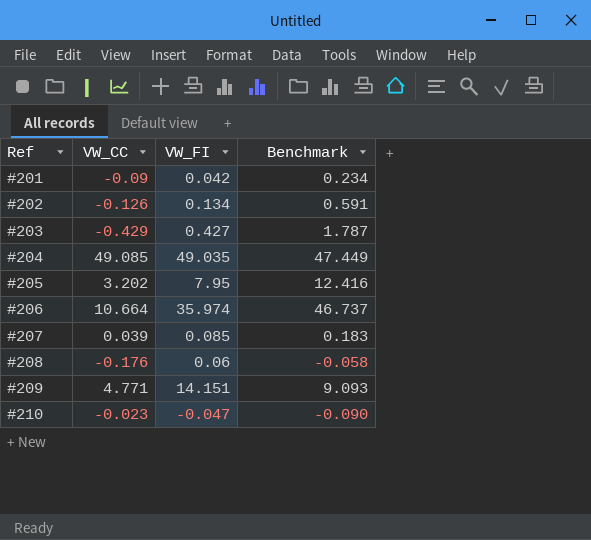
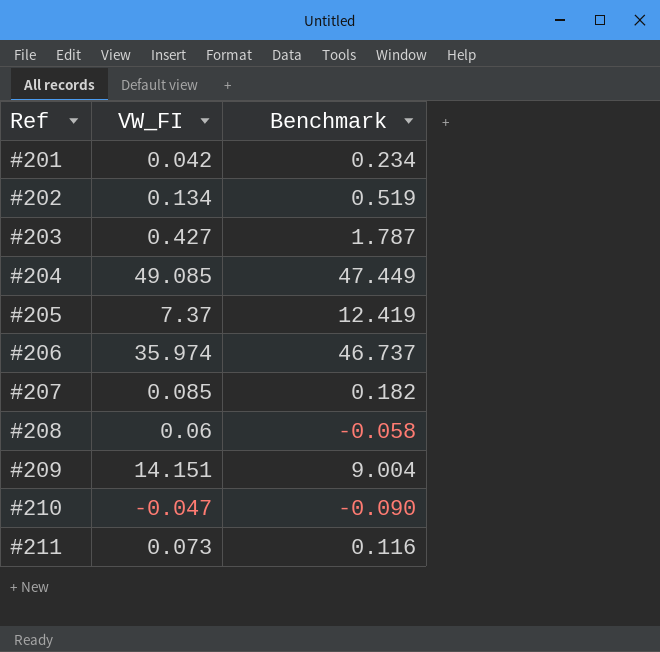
column VW_CC | position: 2 -> none
#202 | Benchmark: 0.591 -> 0.519
#204 | VW_FI: 49.035 -> 49.085
#205 | VW_FI: 7.95 -> 7.37
#205 | Benchmark: 12.416 -> 12.419
#207 | Benchmark: 0.183 -> 0.182
#209 | Benchmark: 9.093 -> 9.004
row #211: none -> 0.073 | 0.116

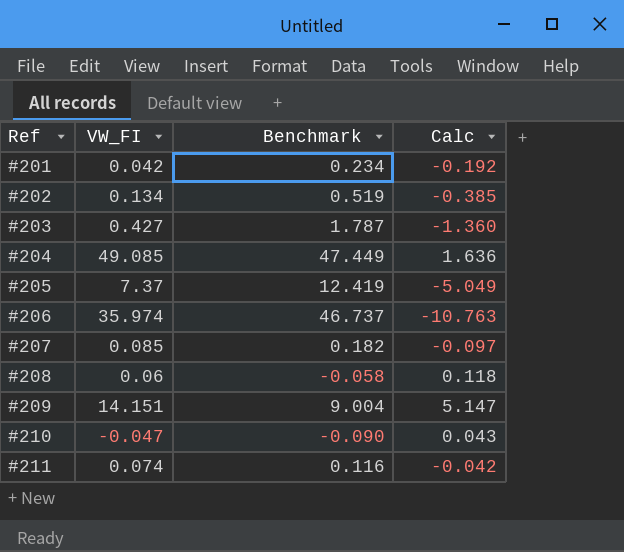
column Calc | formula: none -> [VW_FI] - [Benchmark]
#211 | VW_FI: 0.073 -> 0.074

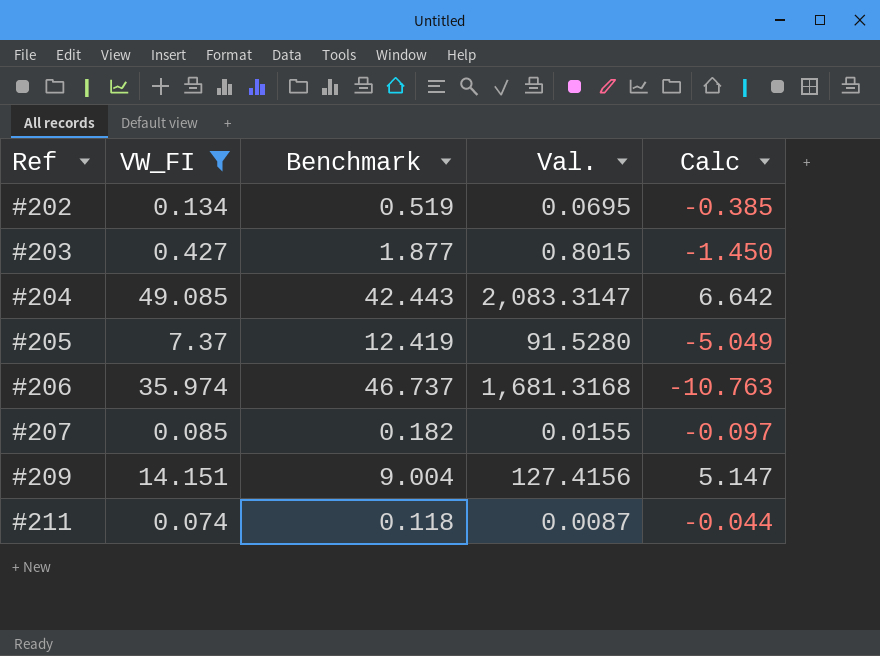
filter: none -> VW_FI >= 0.074
column Val. | formula: none -> [VW_FI] * [Benchmark]
#203 | Benchmark: 1.787 -> 1.877
#203 | Calc: -1.360 -> -1.450
#204 | Benchmark: 47.449 -> 42.443
#204 | Calc: 1.636 -> 6.642
#211 | Benchmark: 0.116 -> 0.118
#211 | Calc: -0.042 -> -0.044

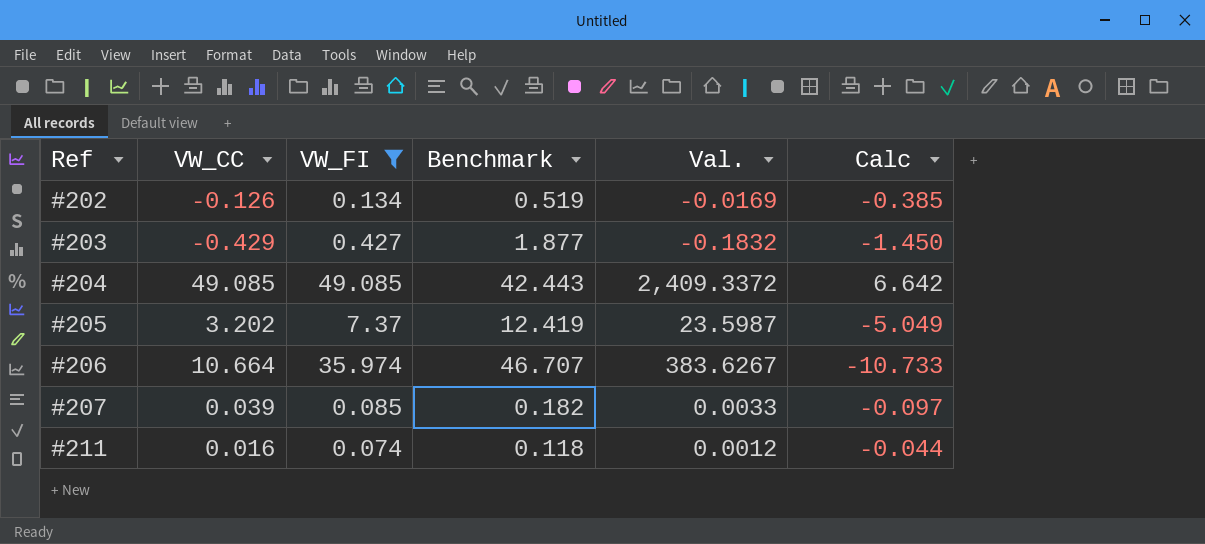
column VW_CC | position: none -> 2
column Val. | formula: [VW_FI] * [Benchmark] -> [VW_CC] * [VW_FI]
row #209: 14.151 | 9.004 | 127.4156 | 5.147 -> none
#206 | Benchmark: 46.737 -> 46.707
#206 | Calc: -10.763 -> -10.733

